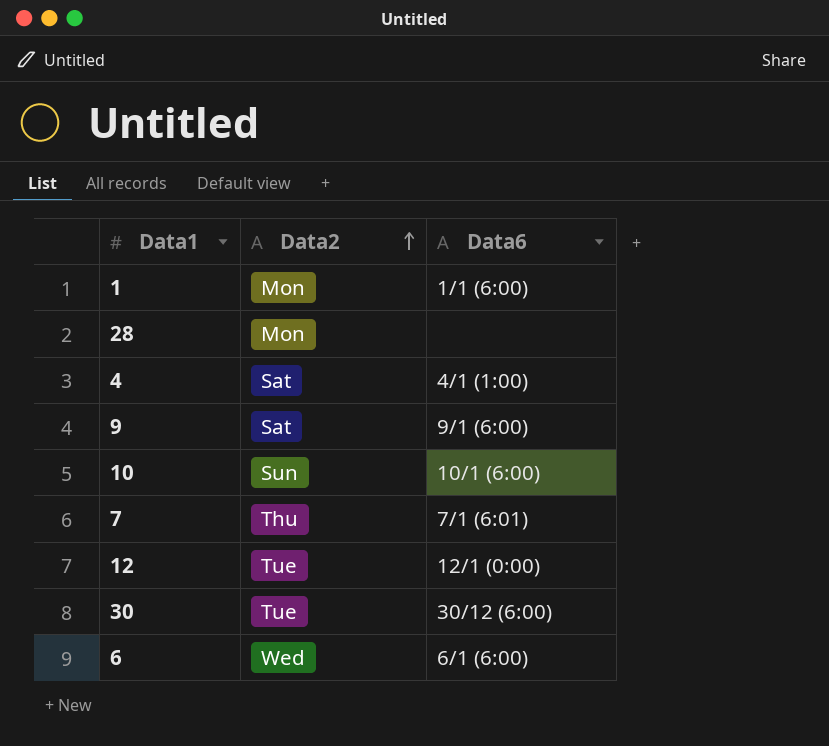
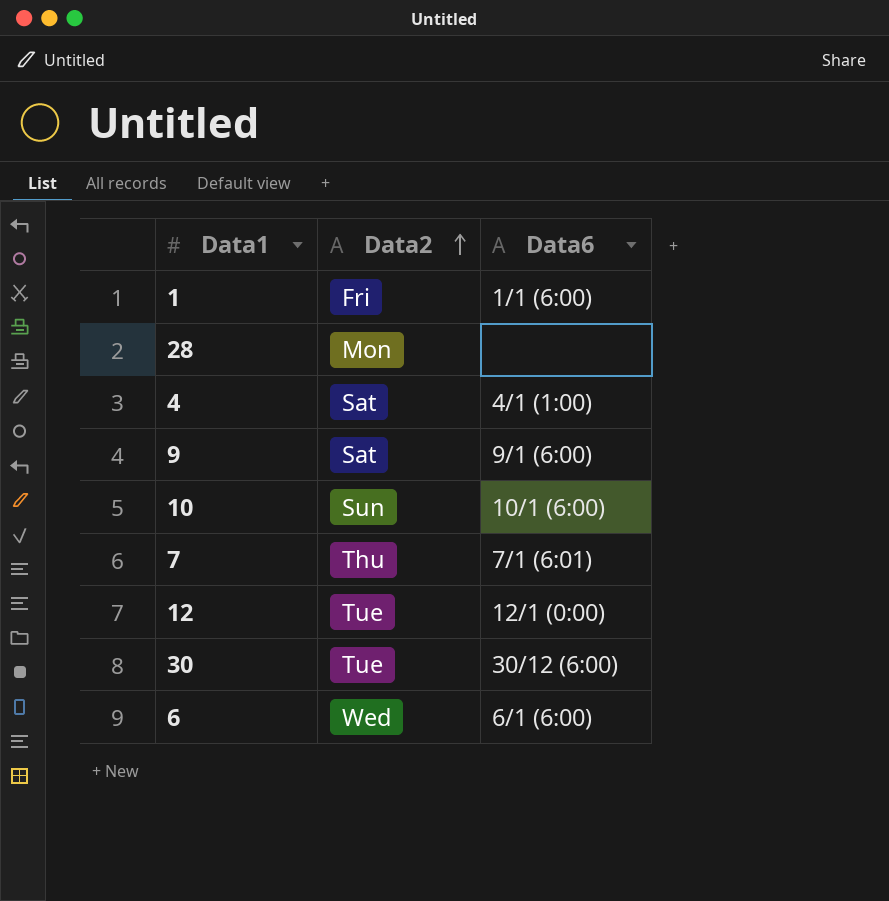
1 | Data2: Mon -> Fri

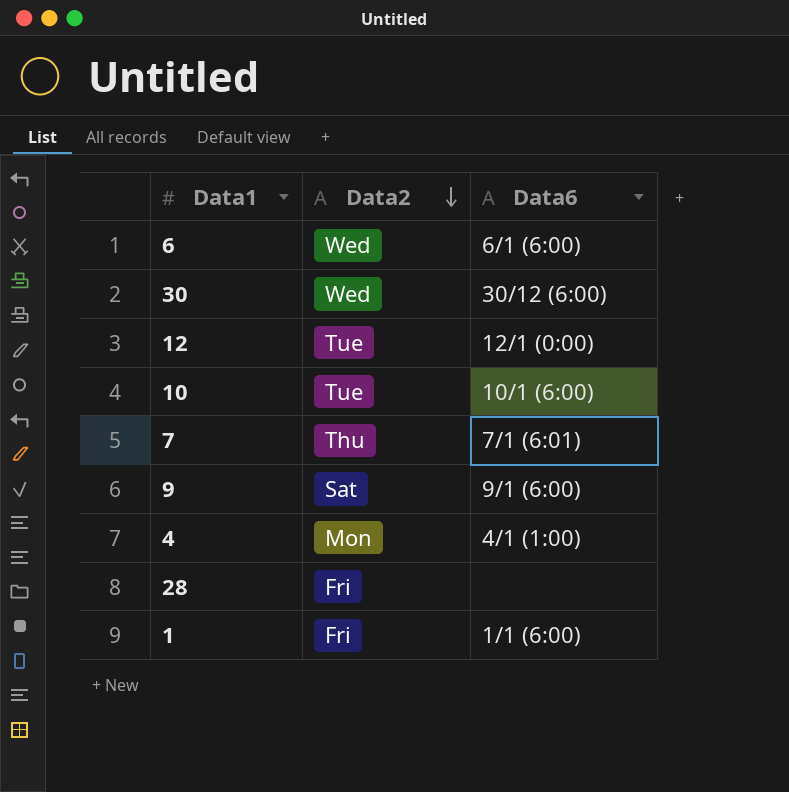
row order: Data2 ascending -> Data2 descending
30 | Data2: Tue -> Wed
10 | Data2: Sun -> Tue
4 | Data2: Sat -> Mon
28 | Data2: Mon -> Fri

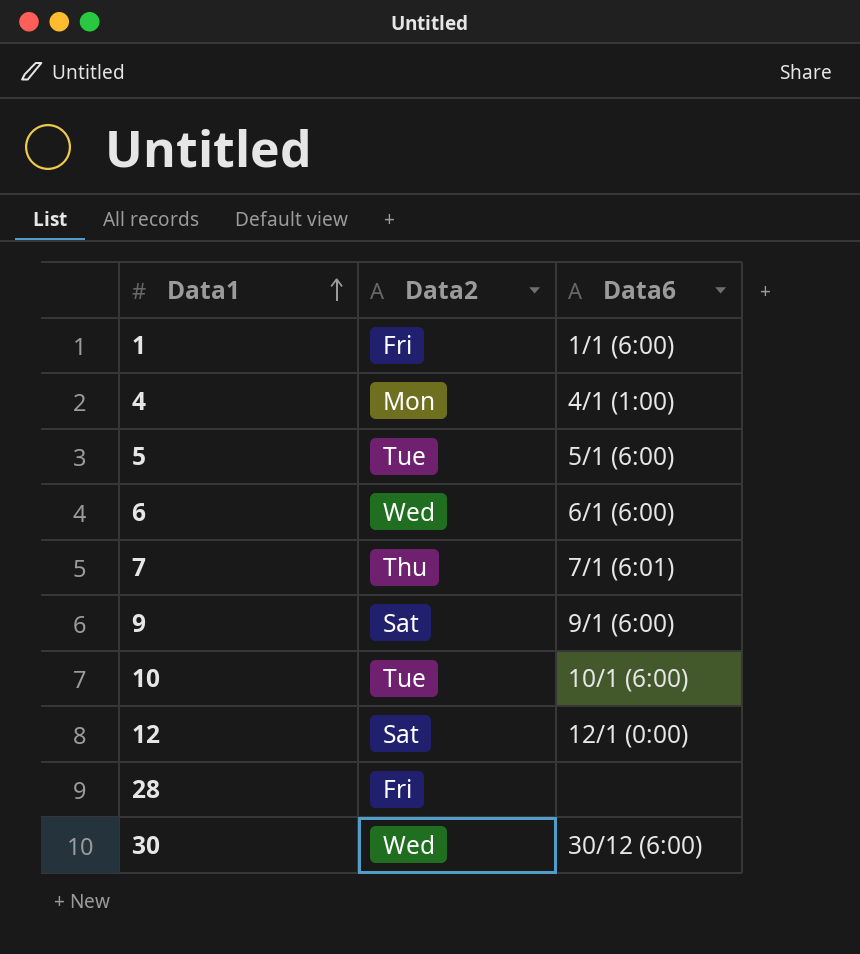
row order: Data2 descending -> Data1 ascending
row 5: none -> Tue | 5/1 (6:00)
12 | Data2: Tue -> Sat

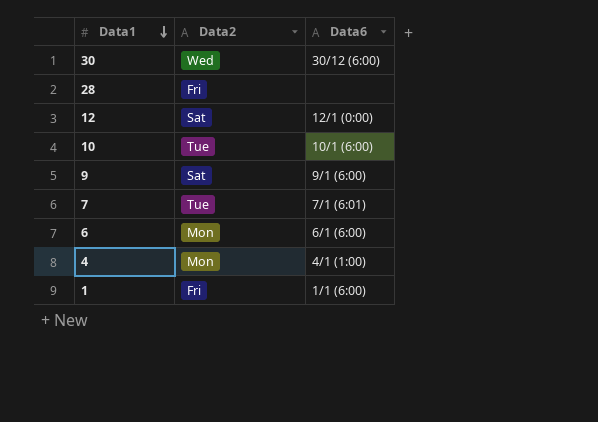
row order: Data1 ascending -> Data1 descending
row 5: Tue | 5/1 (6:00) -> none
7 | Data2: Thu -> Tue
6 | Data2: Wed -> Mon

